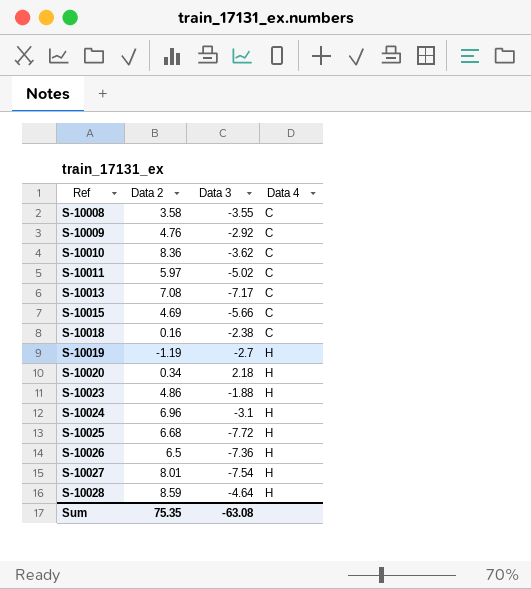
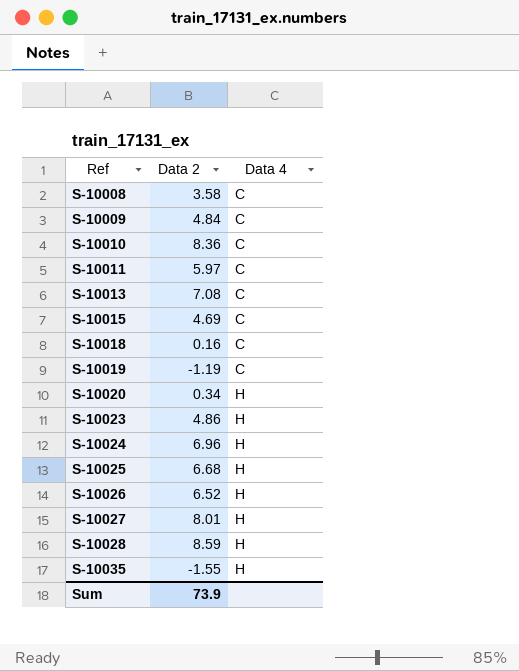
column Data 3 | position: 3 -> none
S-10009 | Data 2: 4.76 -> 4.84
S-10019 | Data 4: H -> C
S-10026 | Data 2: 6.5 -> 6.52
row S-10035: none -> -1.55 | H
Sum | Data 2: 75.35 -> 73.9

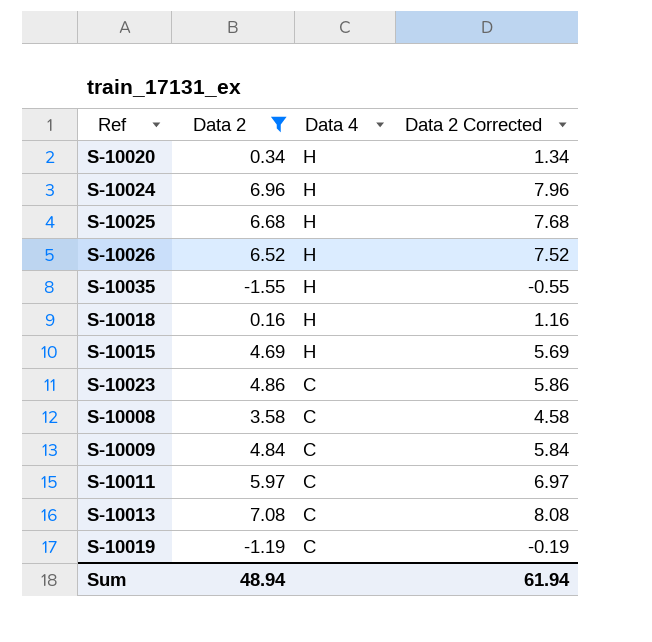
filter: none -> Data 2 <= 7.08
row order: Ref ascending -> Data 4 descending
column Data 2 Corrected | formula: none -> [Data 2] + 1
S-10018 | Data 4: C -> H
S-10015 | Data 4: C -> H
S-10023 | Data 4: H -> C
Sum | Data 2: 73.9 -> 48.94

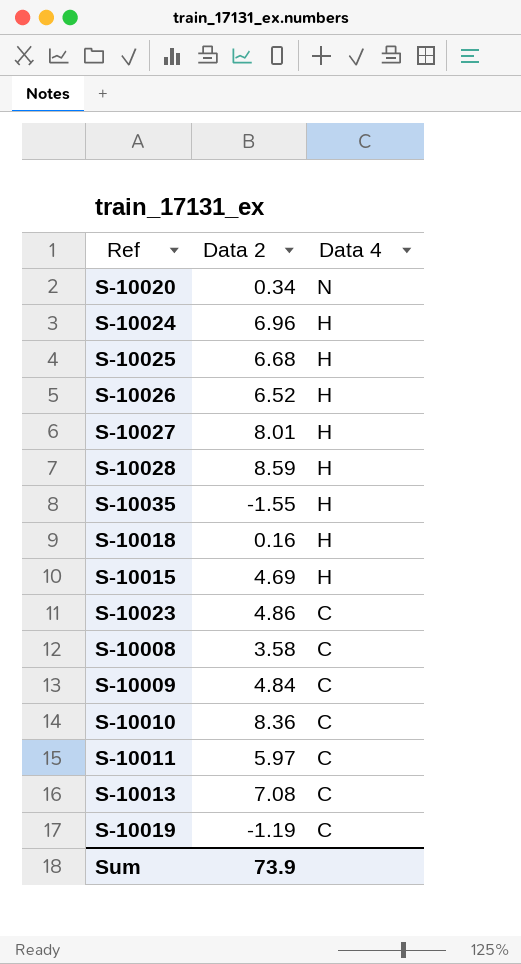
filter: Data 2 <= 7.08 -> none
column Data 2 Corrected | formula: [Data 2] + 1 -> none
S-10020 | Data 4: H -> N
Sum | Data 2: 48.94 -> 73.9

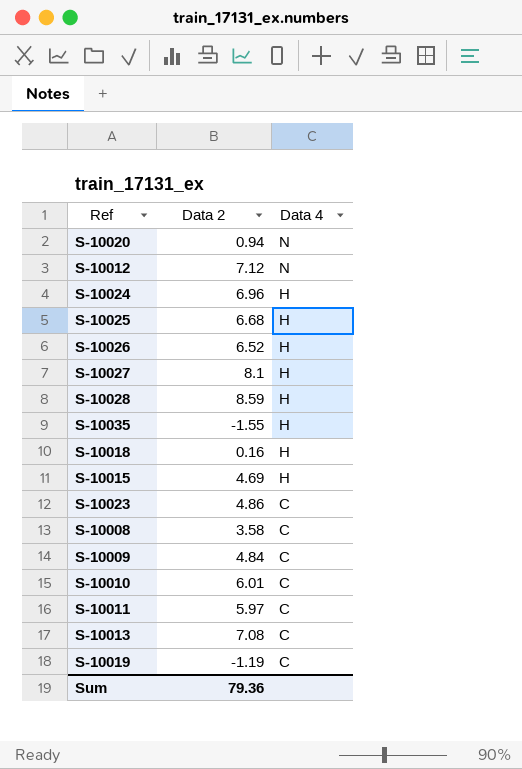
S-10020 | Data 2: 0.34 -> 0.94
row S-10012: none -> 7.12 | N
S-10027 | Data 2: 8.01 -> 8.1
S-10010 | Data 2: 8.36 -> 6.01
Sum | Data 2: 73.9 -> 79.36

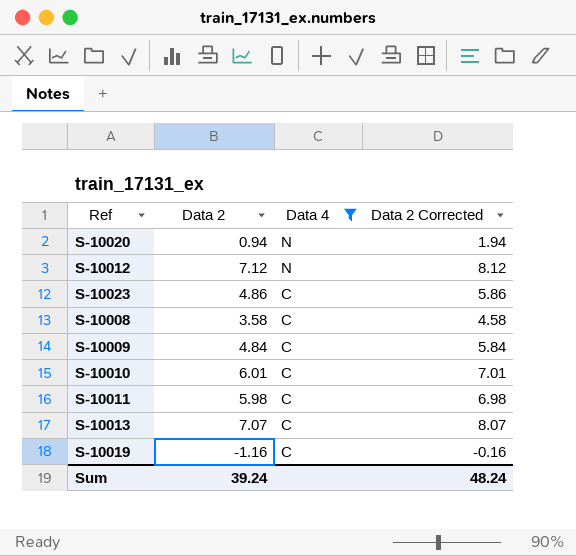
filter: none -> Data 4 != H
column Data 2 Corrected | formula: none -> [Data 2] + 1
S-10011 | Data 2: 5.97 -> 5.98
S-10013 | Data 2: 7.08 -> 7.07
S-10019 | Data 2: -1.19 -> -1.16
Sum | Data 2: 79.36 -> 39.24

